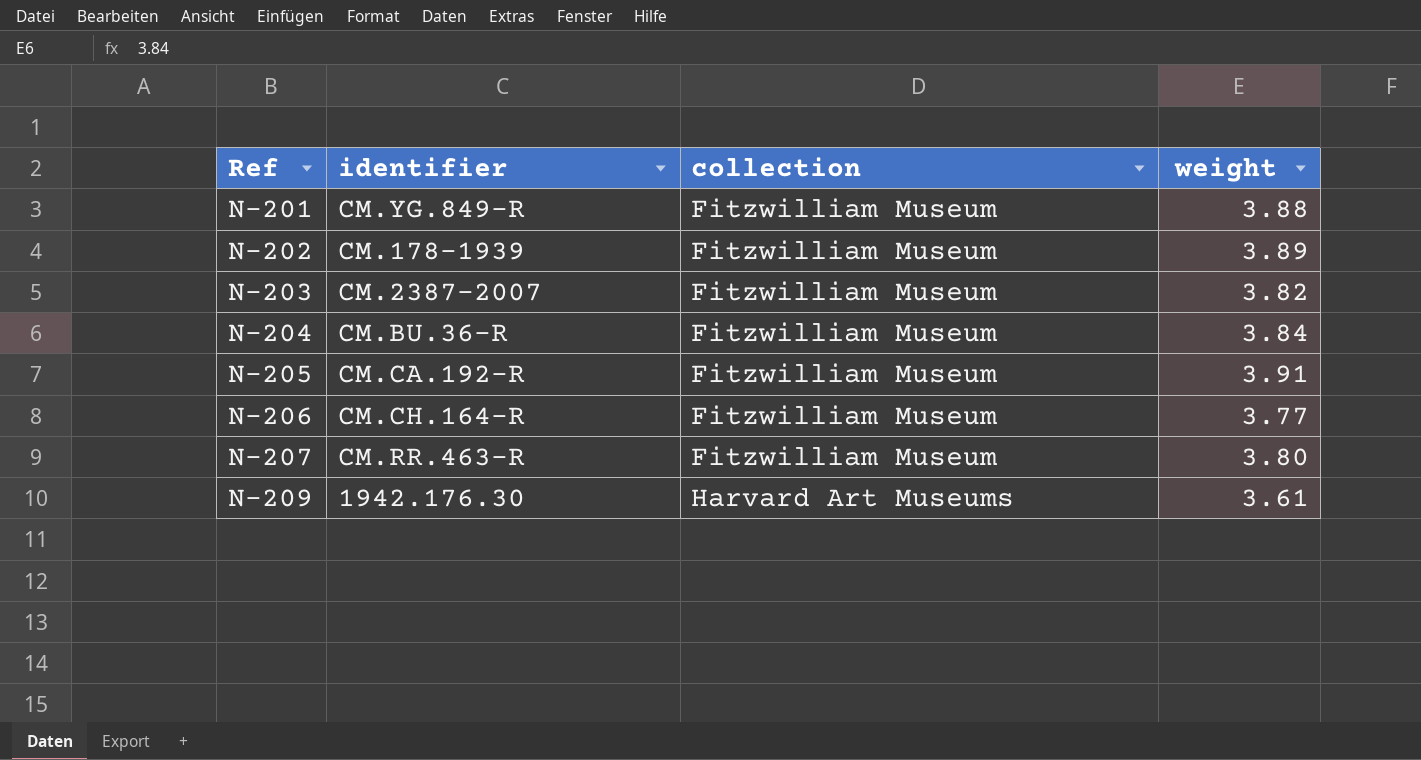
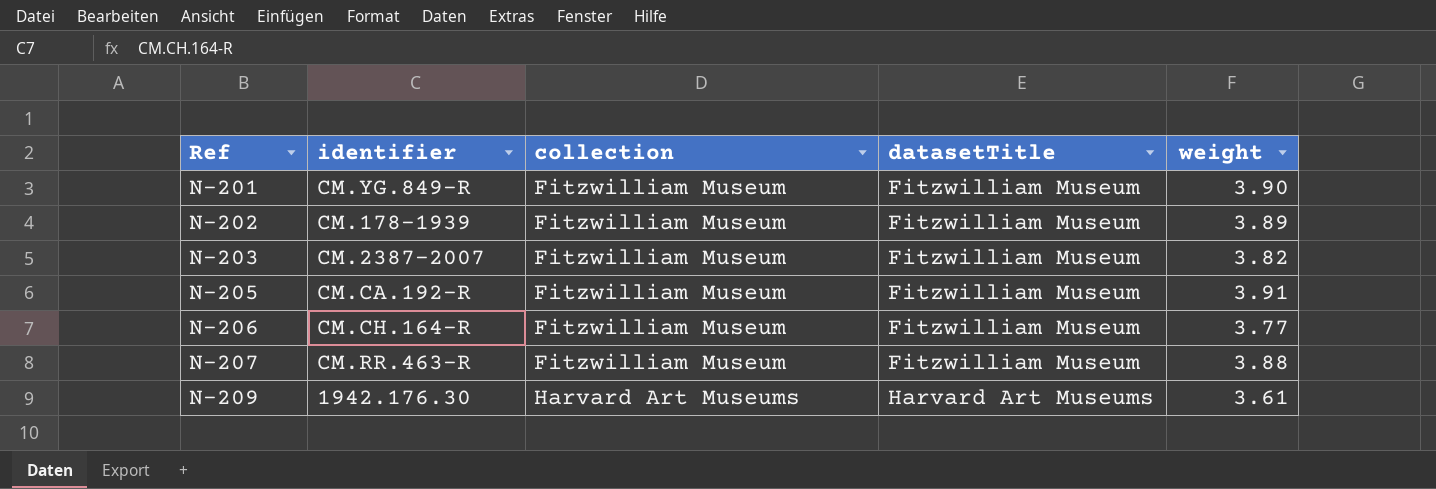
column datasetTitle | position: none -> 4
row N-204: CM.BU.36-R | Fitzwilliam Museum | 3.84 -> none
N-201 | weight: 3.88 -> 3.90
N-207 | weight: 3.80 -> 3.88

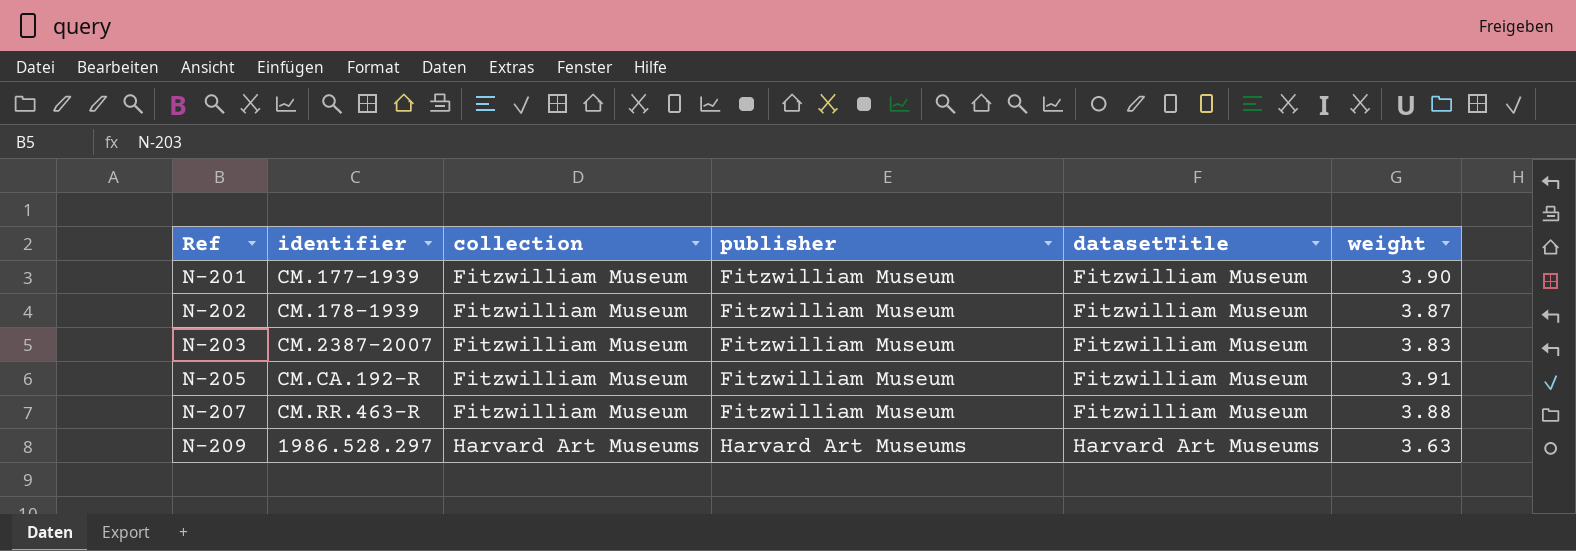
column publisher | position: none -> 4
row N-206: CM.CH.164-R | Fitzwilliam Museum | Fitzwilliam Museum | 3.77 -> none
N-201 | identifier: CM.YG.849-R -> CM.177-1939
N-202 | weight: 3.89 -> 3.87
N-203 | weight: 3.82 -> 3.83
N-209 | identifier: 1942.176.30 -> 1986.528.297
N-209 | weight: 3.61 -> 3.63

